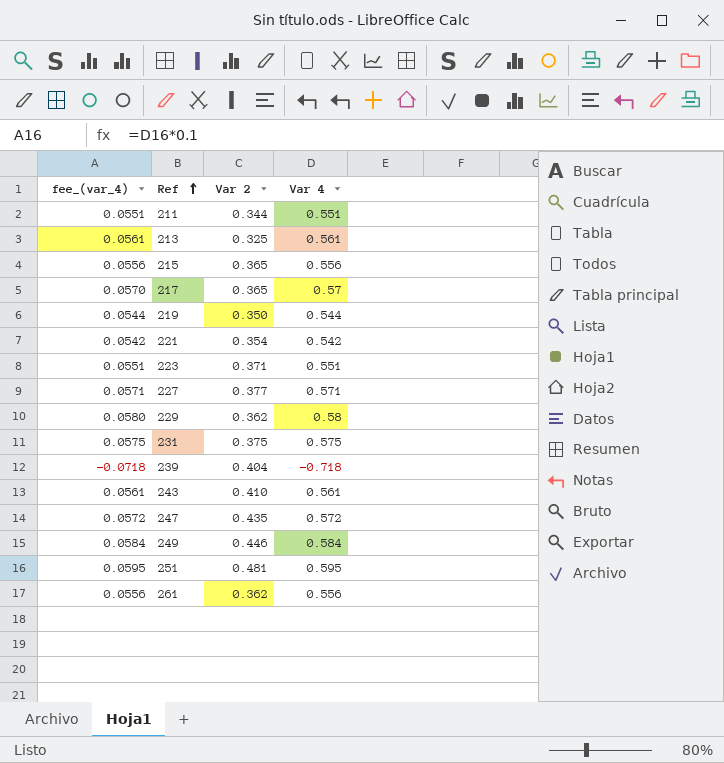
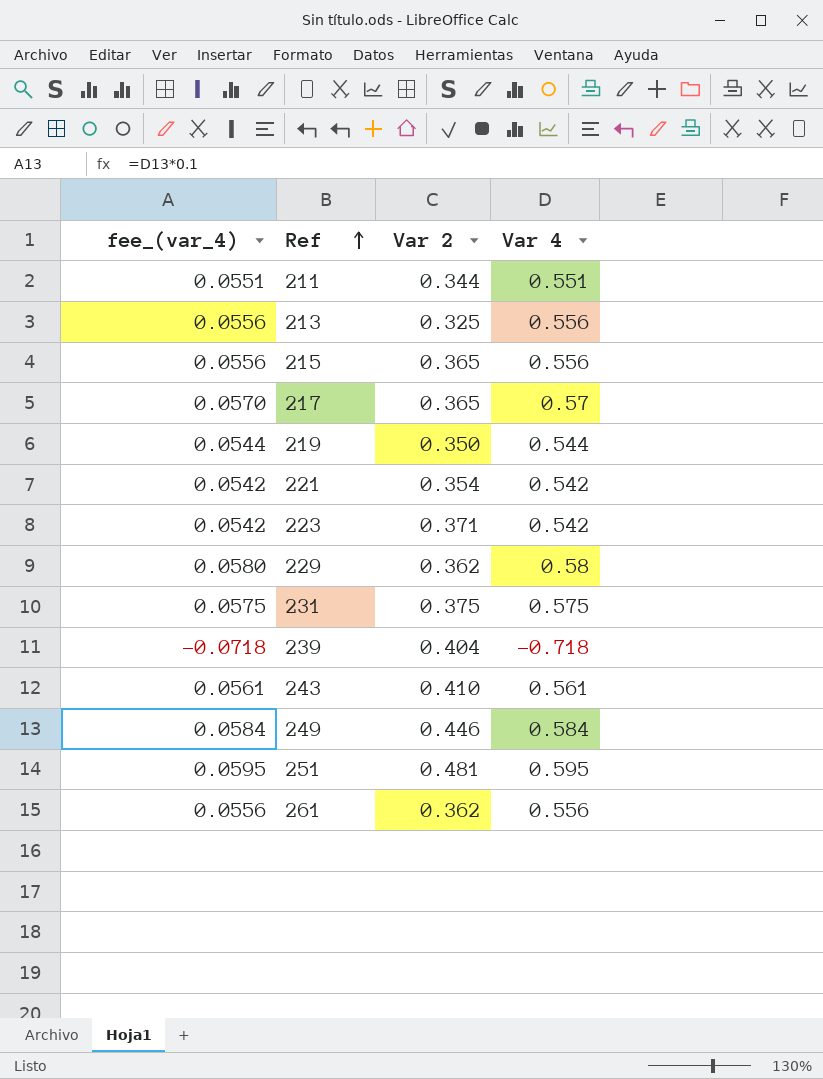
row 227: 0.0571 | 0.377 | 0.571 -> none
row 247: 0.0572 | 0.435 | 0.572 -> none
213 | fee_(var_4): 0.0561 -> 0.0556
213 | Var 4: 0.561 -> 0.556
223 | fee_(var_4): 0.0551 -> 0.0542
223 | Var 4: 0.551 -> 0.542

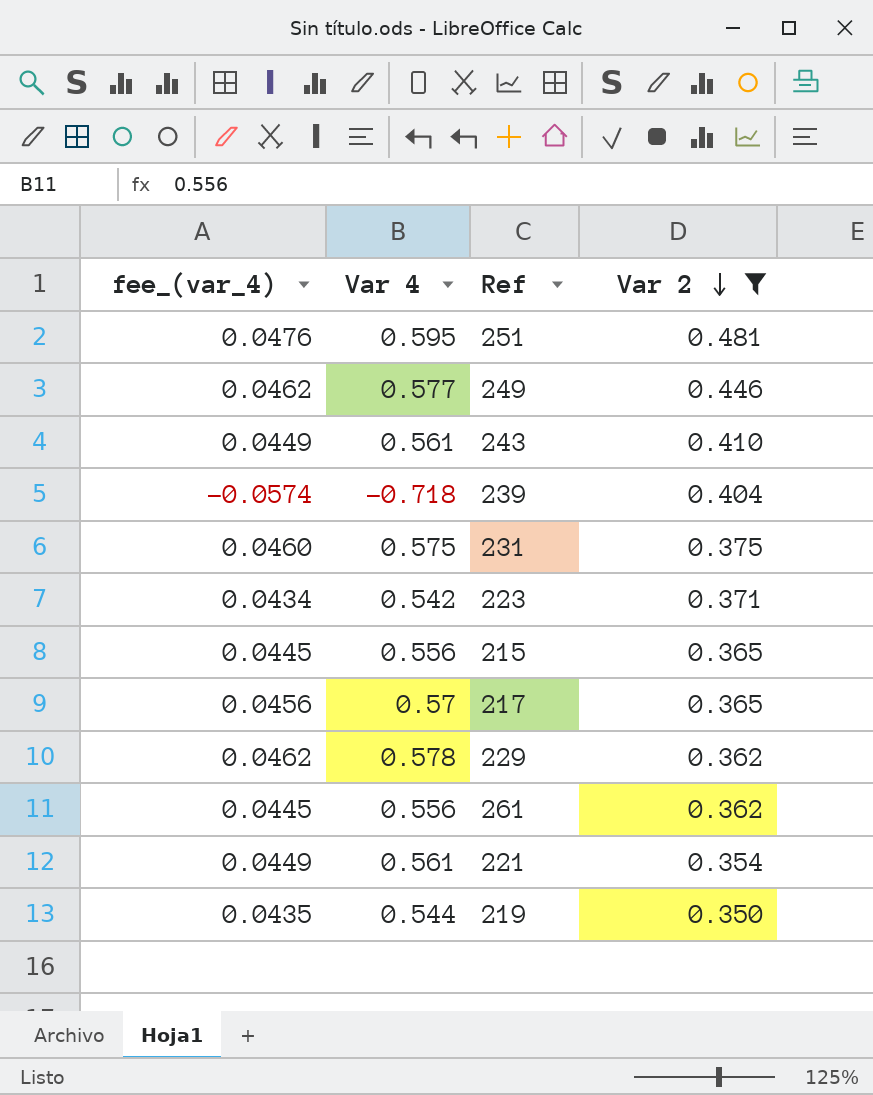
filter: none -> Var 2 >= 0.350
row order: Ref ascending -> Var 2 descending
column fee_(var_4) | formula: [Var 4] * 0.1 -> [Var 4] * 0.08
column Var 4 | position: 4 -> 2
249 | Var 4: 0.584 -> 0.577
229 | Var 4: 0.58 -> 0.578
221 | Var 4: 0.542 -> 0.561

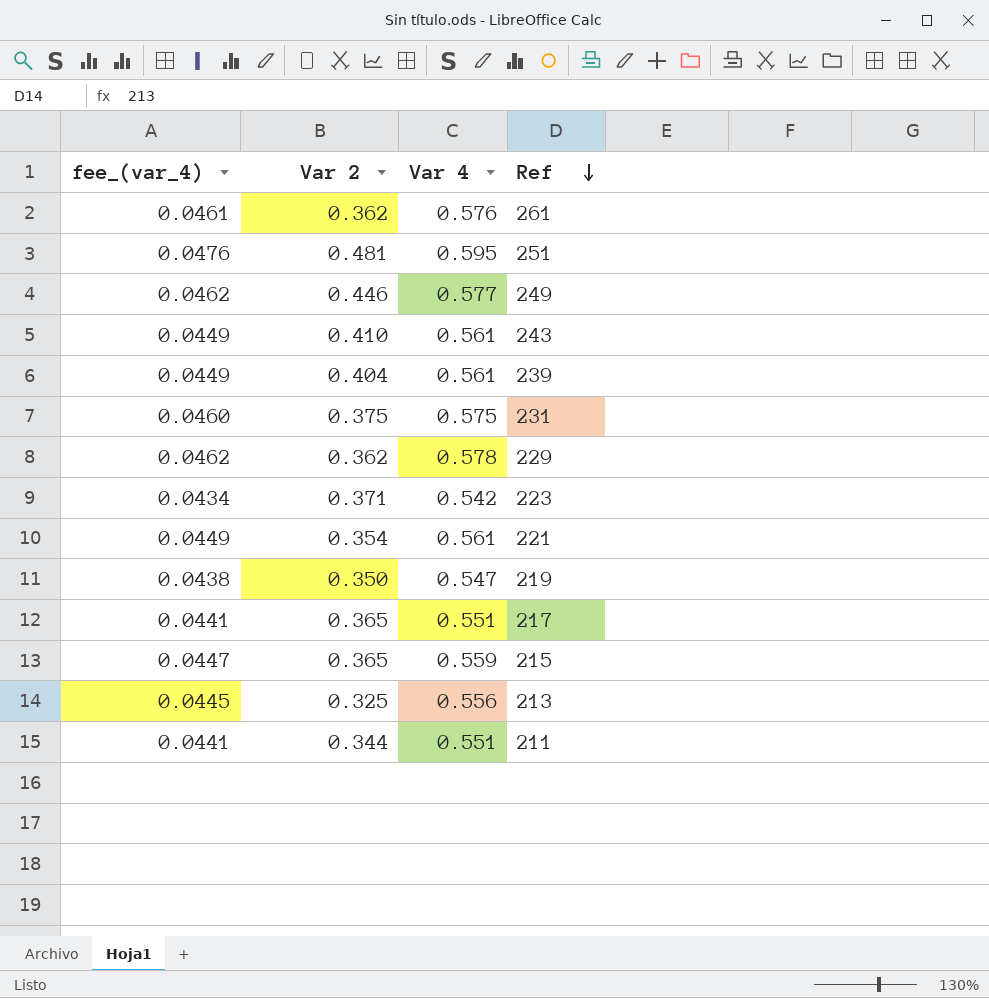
filter: Var 2 >= 0.350 -> none
row order: Var 2 descending -> Ref descending
column Var 2 | position: 4 -> 2
261 | fee_(var_4): 0.0445 -> 0.0461
261 | Var 4: 0.556 -> 0.576
239 | fee_(var_4): -0.0574 -> 0.0449
239 | Var 4: -0.718 -> 0.561
219 | fee_(var_4): 0.0435 -> 0.0438
219 | Var 4: 0.544 -> 0.547
217 | fee_(var_4): 0.0456 -> 0.0441
217 | Var 4: 0.57 -> 0.551
215 | fee_(var_4): 0.0445 -> 0.0447
215 | Var 4: 0.556 -> 0.559

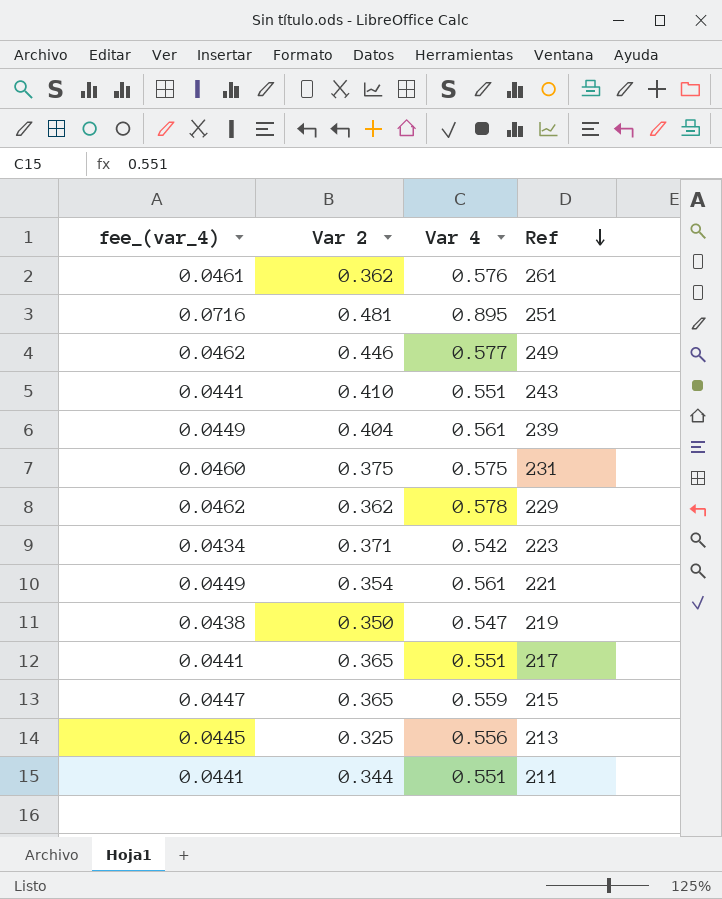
251 | fee_(var_4): 0.0476 -> 0.0716
251 | Var 4: 0.595 -> 0.895
243 | fee_(var_4): 0.0449 -> 0.0441
243 | Var 4: 0.561 -> 0.551

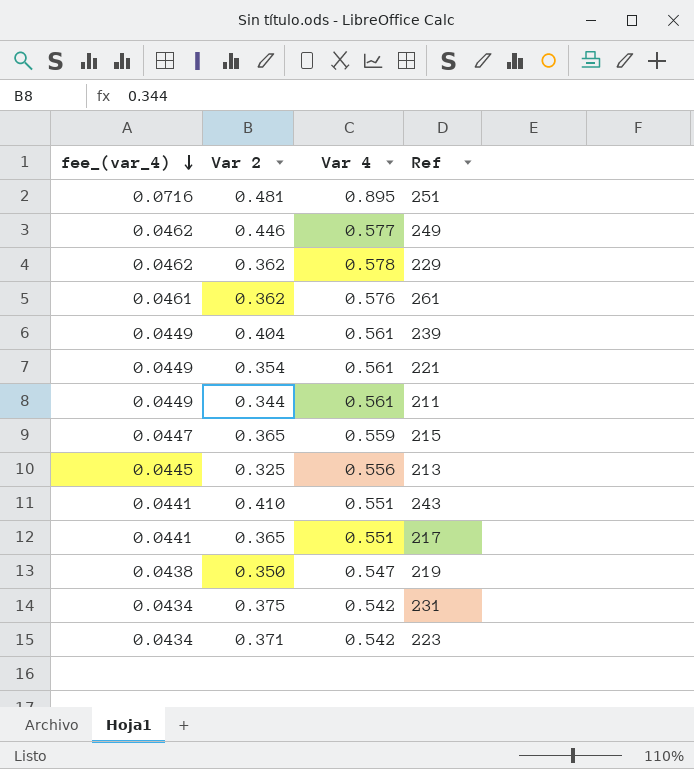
row order: Ref descending -> fee_(var_4) descending
211 | fee_(var_4): 0.0441 -> 0.0449
211 | Var 4: 0.551 -> 0.561
231 | fee_(var_4): 0.0460 -> 0.0434
231 | Var 4: 0.575 -> 0.542

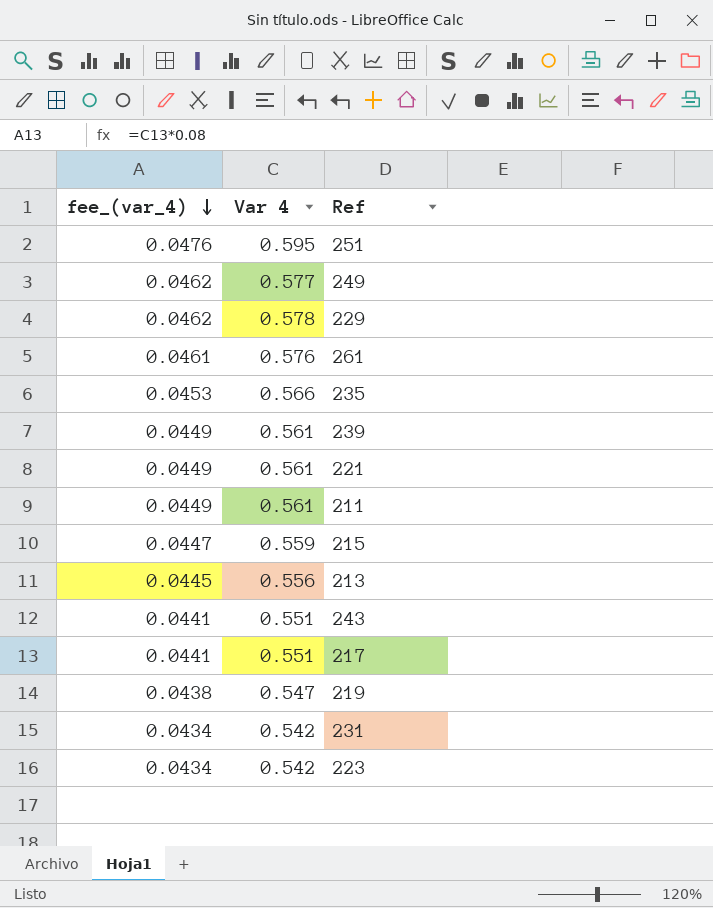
column Var 2 | position: 2 -> none
251 | fee_(var_4): 0.0716 -> 0.0476
251 | Var 4: 0.895 -> 0.595
row 235: none -> 0.0453 | 0.566

